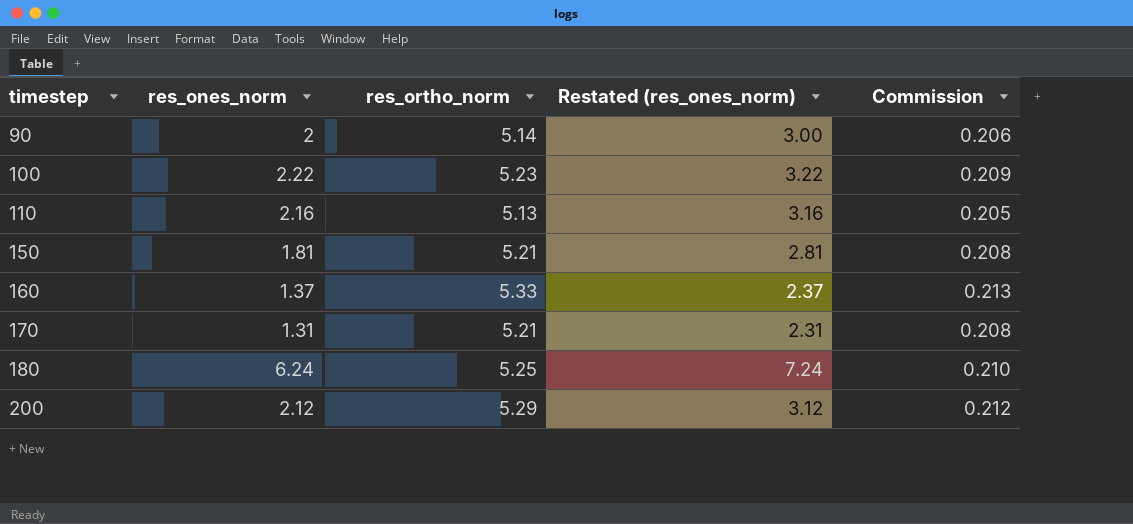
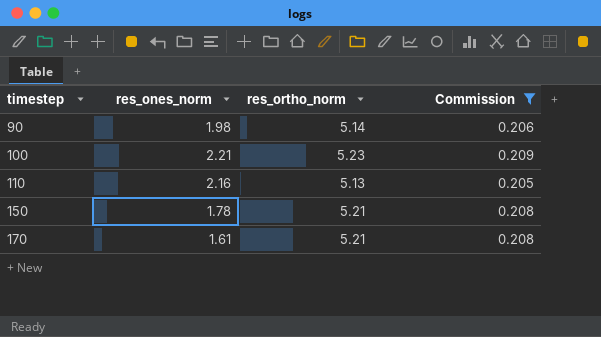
filter: none -> Commission <= 0.209
column Restated (res_ones_norm) | formula: [res_ones_norm] + 1 -> none
90 | res_ones_norm: 2 -> 1.98
100 | res_ones_norm: 2.22 -> 2.21
150 | res_ones_norm: 1.81 -> 1.78
170 | res_ones_norm: 1.31 -> 1.61

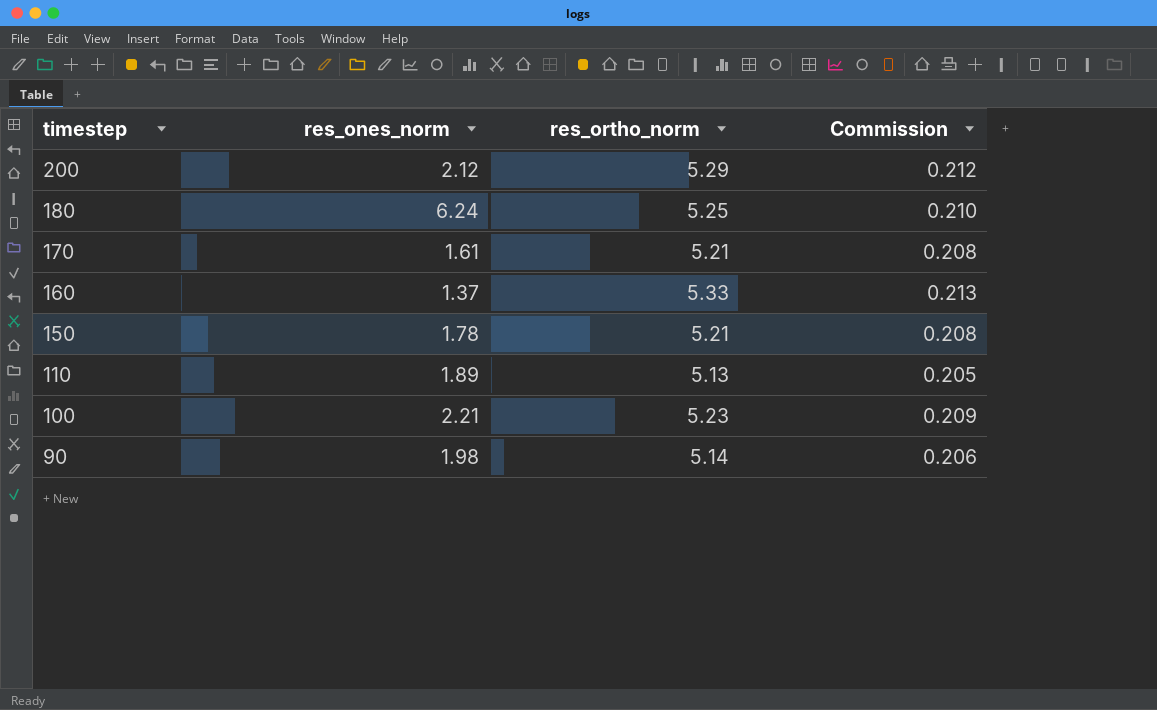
filter: Commission <= 0.209 -> none
row order: timestep ascending -> timestep descending
110 | res_ones_norm: 2.16 -> 1.89

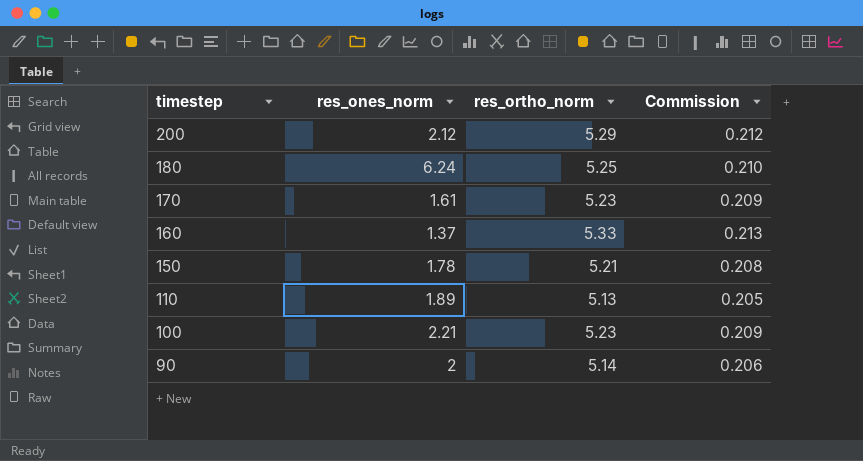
170 | res_ortho_norm: 5.21 -> 5.23
170 | Commission: 0.208 -> 0.209
90 | res_ones_norm: 1.98 -> 2

